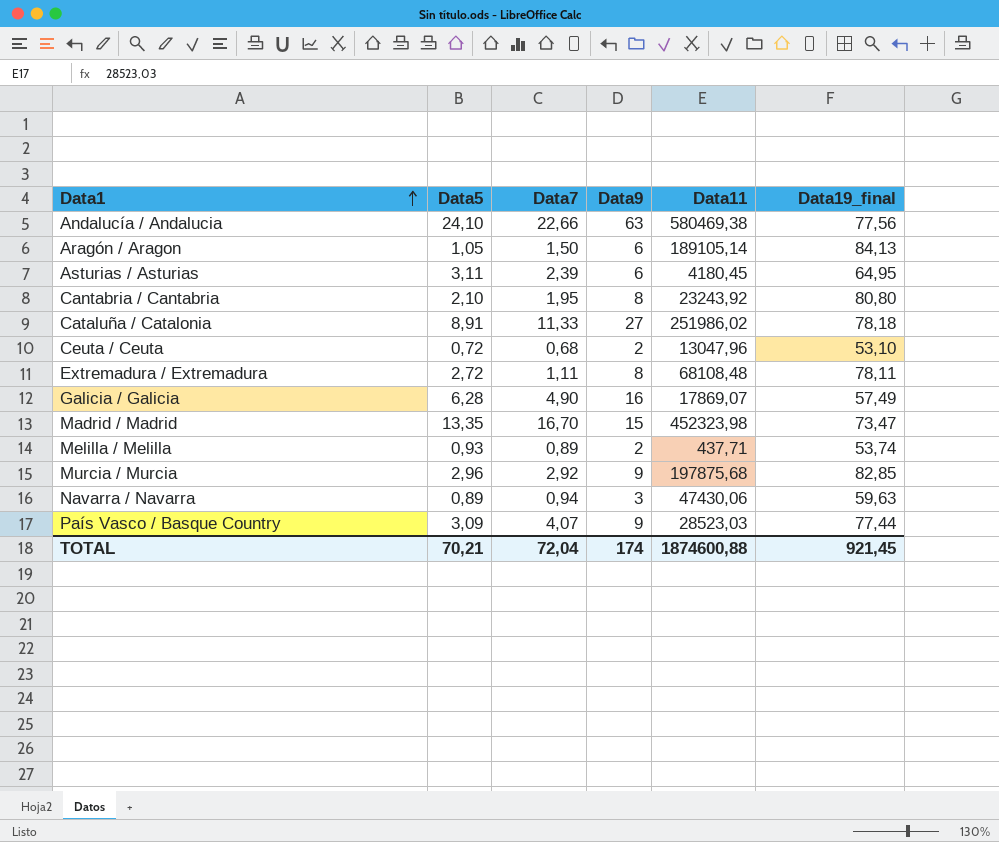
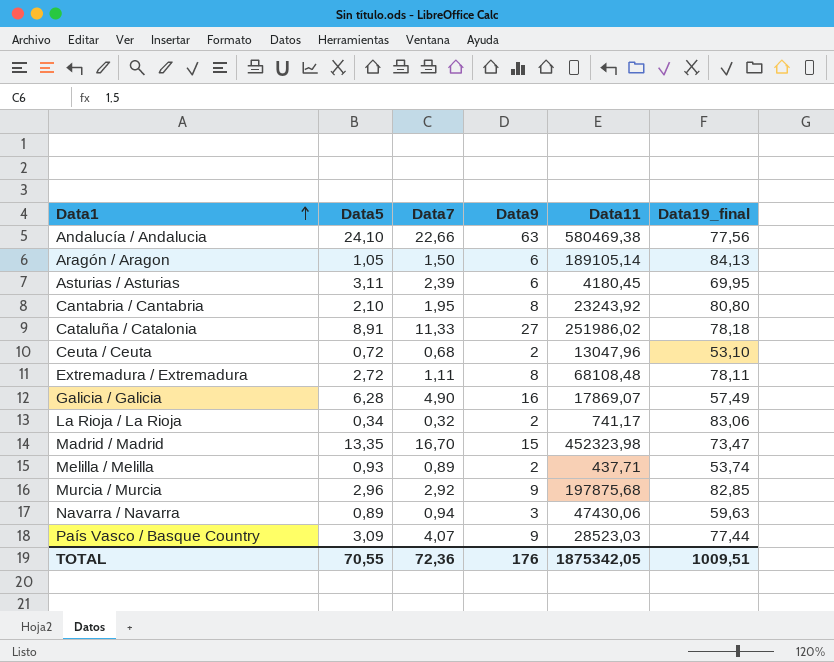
Asturias / Asturias | Data19_final: 64,95 -> 69,95
row La Rioja / La Rioja: none -> 0,34 | 0,32 | 2 | 741,17 | 83,06
TOTAL | Data5: 70,21 -> 70,55
TOTAL | Data7: 72,04 -> 72,36
TOTAL | Data9: 174 -> 176
TOTAL | Data11: 1874600,88 -> 1875342,05
TOTAL | Data19_final: 921,45 -> 1009,51

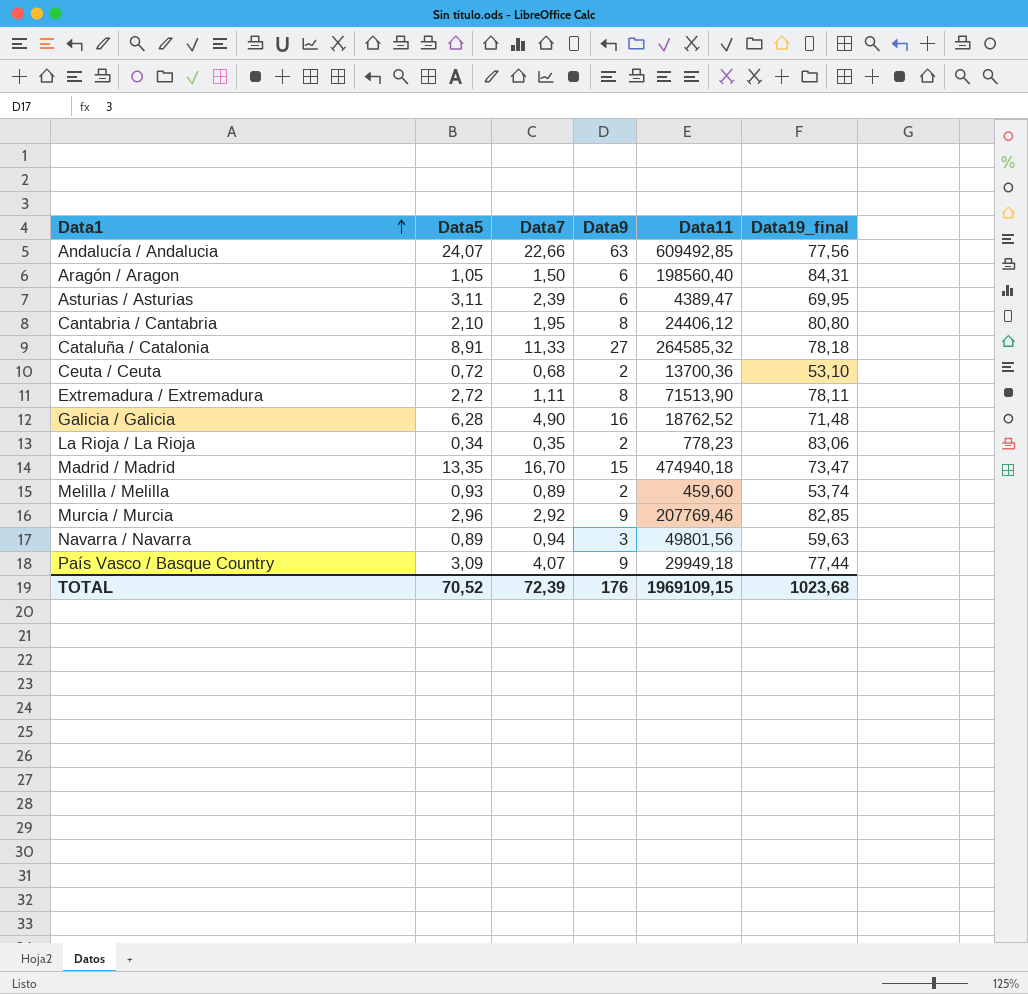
Andalucía / Andalucia | Data5: 24,10 -> 24,07
Andalucía / Andalucia | Data11: 580469,38 -> 609492,85
Aragón / Aragon | Data11: 189105,14 -> 198560,40
Aragón / Aragon | Data19_final: 84,13 -> 84,31
Asturias / Asturias | Data11: 4180,45 -> 4389,47
Cantabria / Cantabria | Data11: 23243,92 -> 24406,12
Cataluña / Catalonia | Data11: 251986,02 -> 264585,32
Ceuta / Ceuta | Data11: 13047,96 -> 13700,36
Extremadura / Extremadura | Data11: 68108,48 -> 71513,90
Galicia / Galicia | Data11: 17869,07 -> 18762,52
Galicia / Galicia | Data19_final: 57,49 -> 71,48
La Rioja / La Rioja | Data7: 0,32 -> 0,35
La Rioja / La Rioja | Data11: 741,17 -> 778,23
Madrid / Madrid | Data11: 452323,98 -> 474940,18
Melilla / Melilla | Data11: 437,71 -> 459,60
Murcia / Murcia | Data11: 197875,68 -> 207769,46
Navarra / Navarra | Data11: 47430,06 -> 49801,56
País Vasco / Basque Country | Data11: 28523,03 -> 29949,18
TOTAL | Data5: 70,55 -> 70,52
TOTAL | Data7: 72,36 -> 72,39
TOTAL | Data11: 1875342,05 -> 1969109,15
TOTAL | Data19_final: 1009,51 -> 1023,68

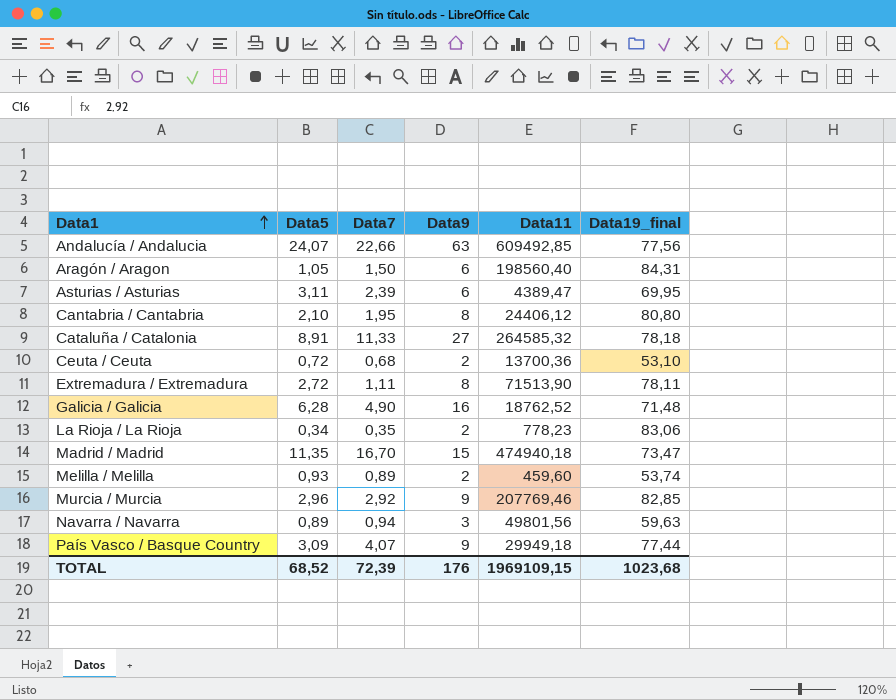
Madrid / Madrid | Data5: 13,35 -> 11,35
TOTAL | Data5: 70,52 -> 68,52

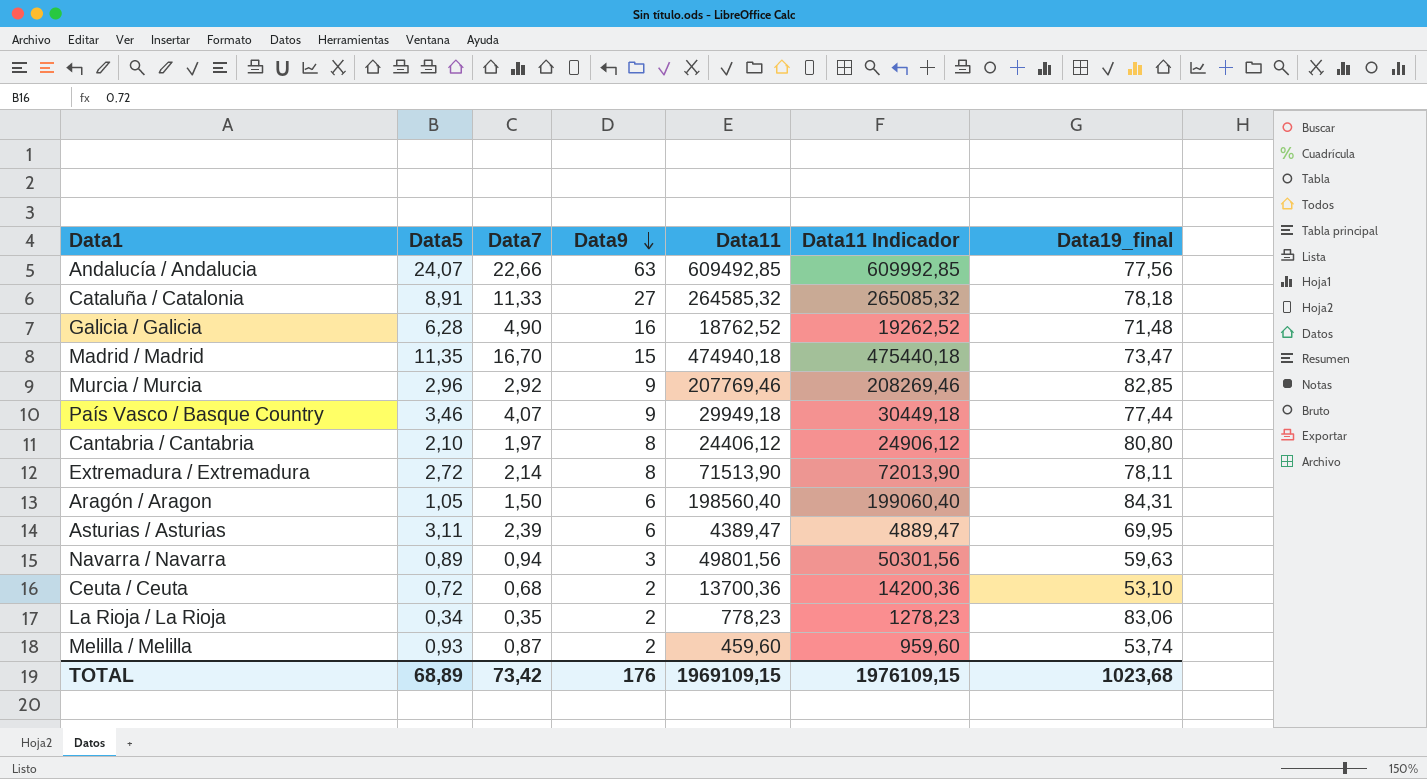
row order: Data1 ascending -> Data9 descending
column Data11 Indicador | formula: none -> [Data11] + 500
País Vasco / Basque Country | Data5: 3,09 -> 3,46
Cantabria / Cantabria | Data7: 1,95 -> 1,97
Extremadura / Extremadura | Data7: 1,11 -> 2,14
Melilla / Melilla | Data7: 0,89 -> 0,87
TOTAL | Data5: 68,52 -> 68,89
TOTAL | Data7: 72,39 -> 73,42

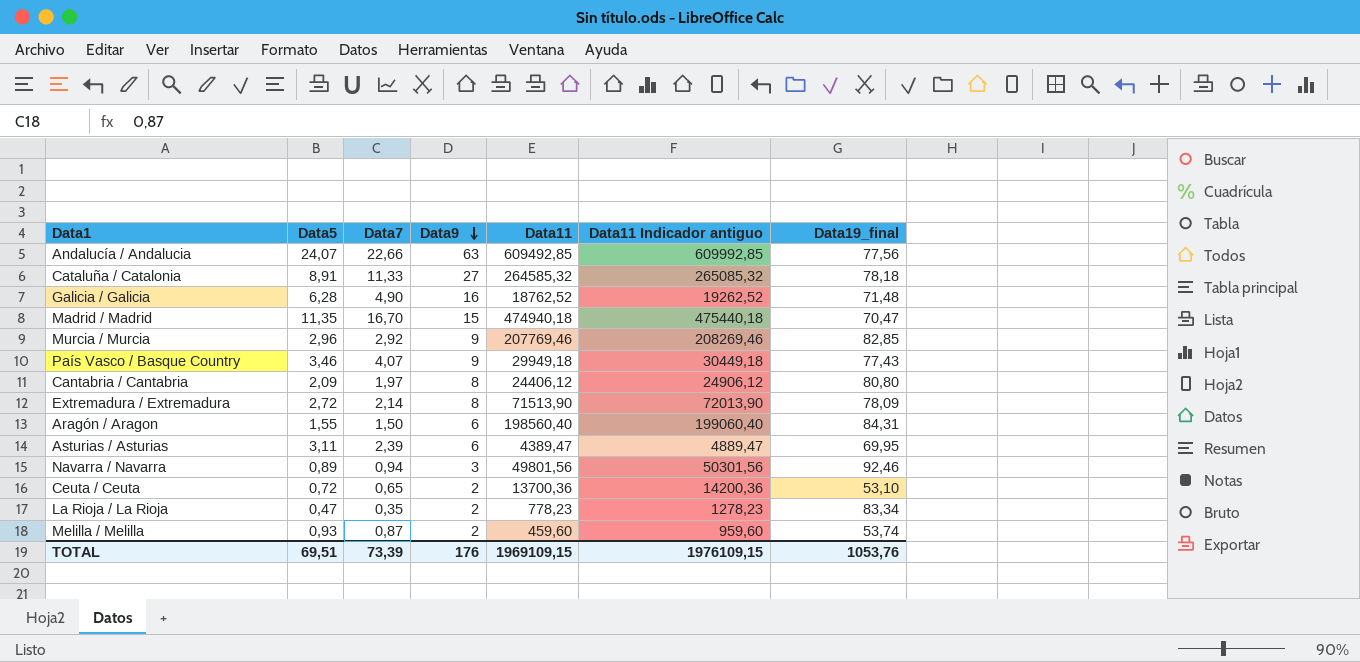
column name: Data11 Indicador -> Data11 Indicador antiguo
Madrid / Madrid | Data19_final: 73,47 -> 70,47
País Vasco / Basque Country | Data19_final: 77,44 -> 77,43
Cantabria / Cantabria | Data5: 2,10 -> 2,09
Extremadura / Extremadura | Data19_final: 78,11 -> 78,09
Aragón / Aragon | Data5: 1,05 -> 1,55
Navarra / Navarra | Data19_final: 59,63 -> 92,46
Ceuta / Ceuta | Data7: 0,68 -> 0,65
La Rioja / La Rioja | Data5: 0,34 -> 0,47
La Rioja / La Rioja | Data19_final: 83,06 -> 83,34
TOTAL | Data5: 68,89 -> 69,51
TOTAL | Data7: 73,42 -> 73,39
TOTAL | Data19_final: 1023,68 -> 1053,76

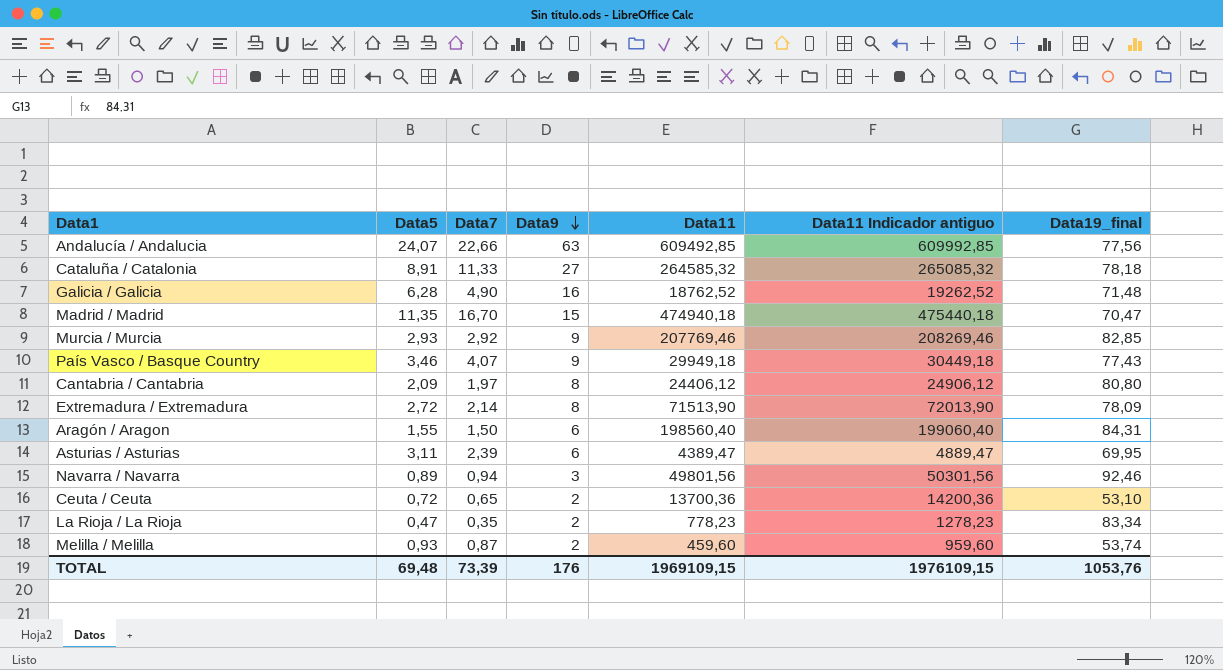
Murcia / Murcia | Data5: 2,96 -> 2,93
TOTAL | Data5: 69,51 -> 69,48

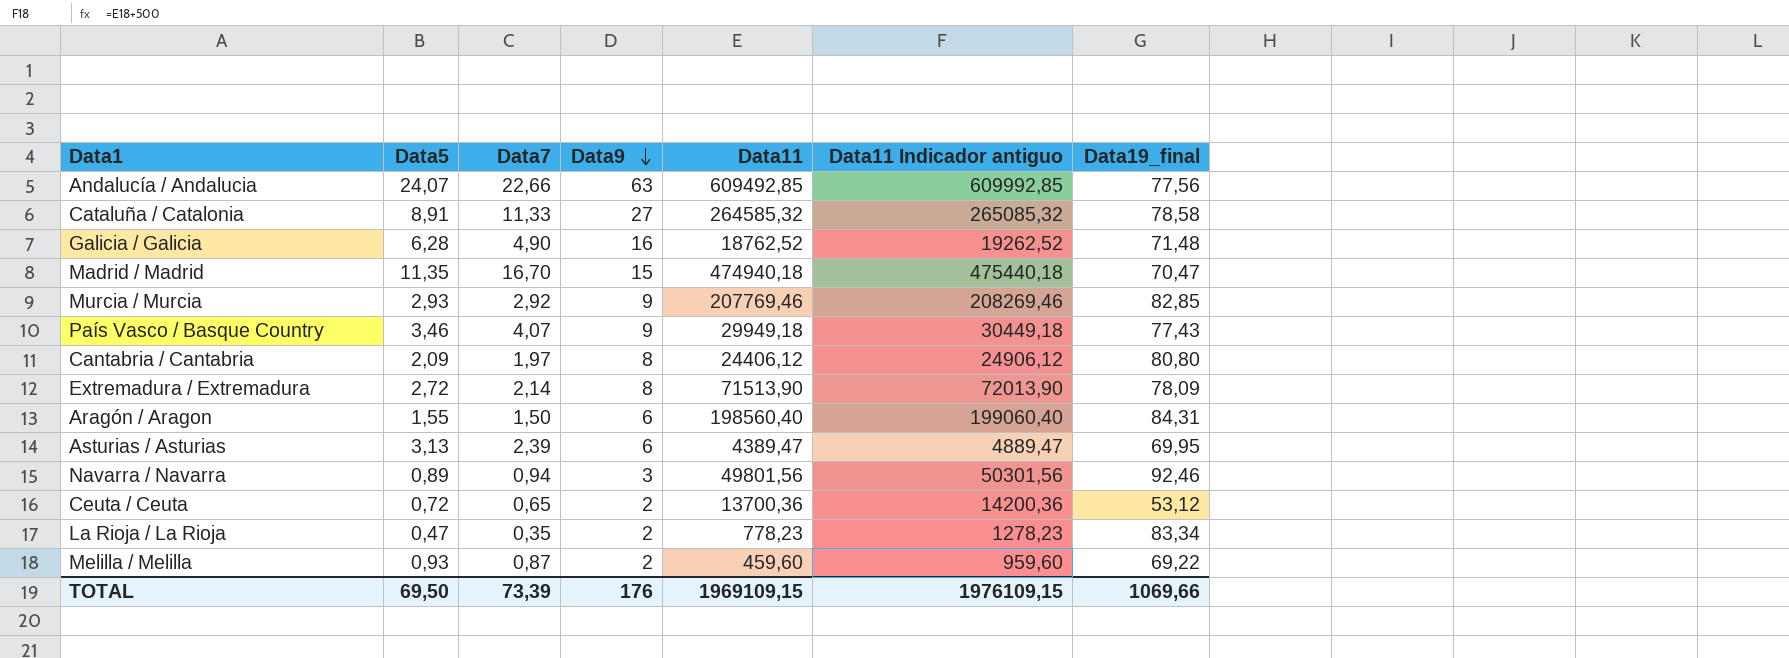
Cataluña / Catalonia | Data19_final: 78,18 -> 78,58
Asturias / Asturias | Data5: 3,11 -> 3,13
Ceuta / Ceuta | Data19_final: 53,10 -> 53,12
Melilla / Melilla | Data19_final: 53,74 -> 69,22
TOTAL | Data5: 69,48 -> 69,50
TOTAL | Data19_final: 1053,76 -> 1069,66

